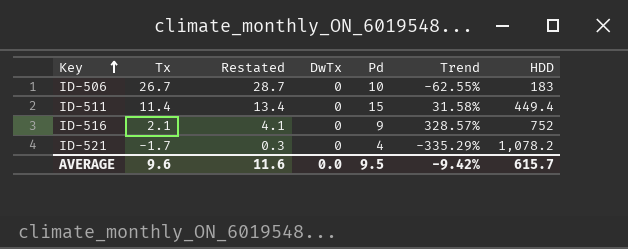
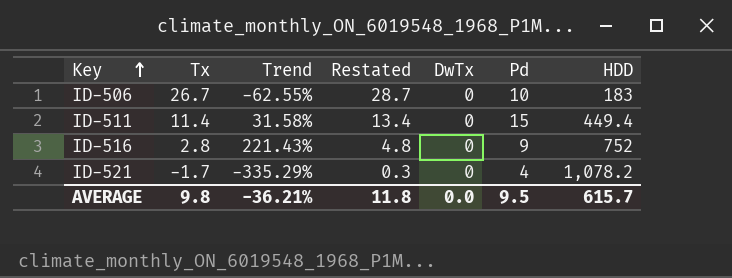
column Trend | position: 6 -> 3
ID-516 | Tx: 2.1 -> 2.8
ID-516 | Trend: 328.57% -> 221.43%
ID-516 | Restated: 4.1 -> 4.8
AVERAGE | Tx: 9.6 -> 9.8
AVERAGE | Trend: -9.42% -> -36.21%
AVERAGE | Restated: 11.6 -> 11.8

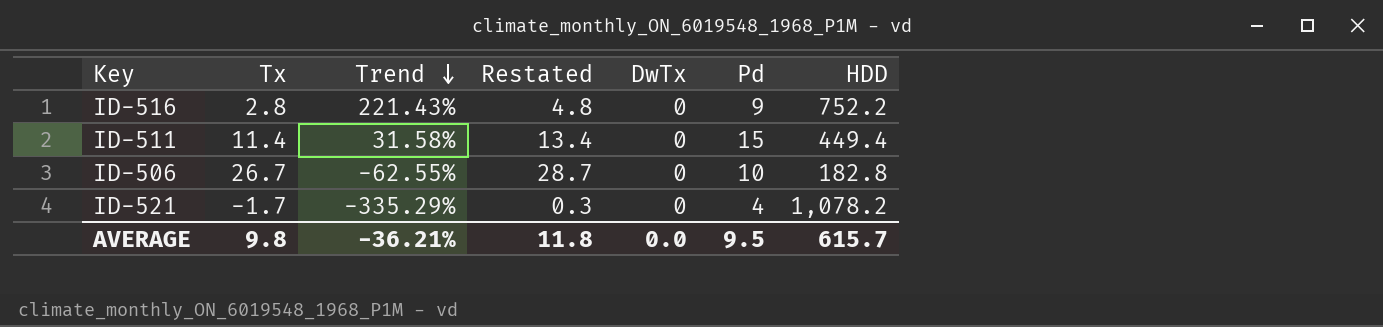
row order: Key ascending -> Trend descending
ID-516 | HDD: 752 -> 752.2
ID-506 | HDD: 183 -> 182.8

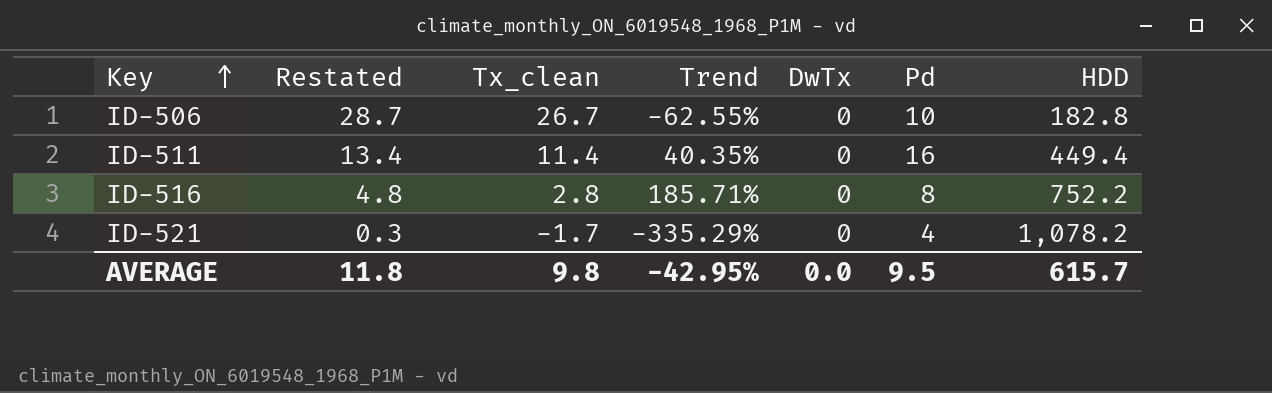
row order: Trend descending -> Key ascending
column Restated | position: 4 -> 2
column name: Tx -> Tx_clean
ID-511 | Trend: 31.58% -> 40.35%
ID-511 | Pd: 15 -> 16
ID-516 | Trend: 221.43% -> 185.71%
ID-516 | Pd: 9 -> 8
AVERAGE | Trend: -36.21% -> -42.95%

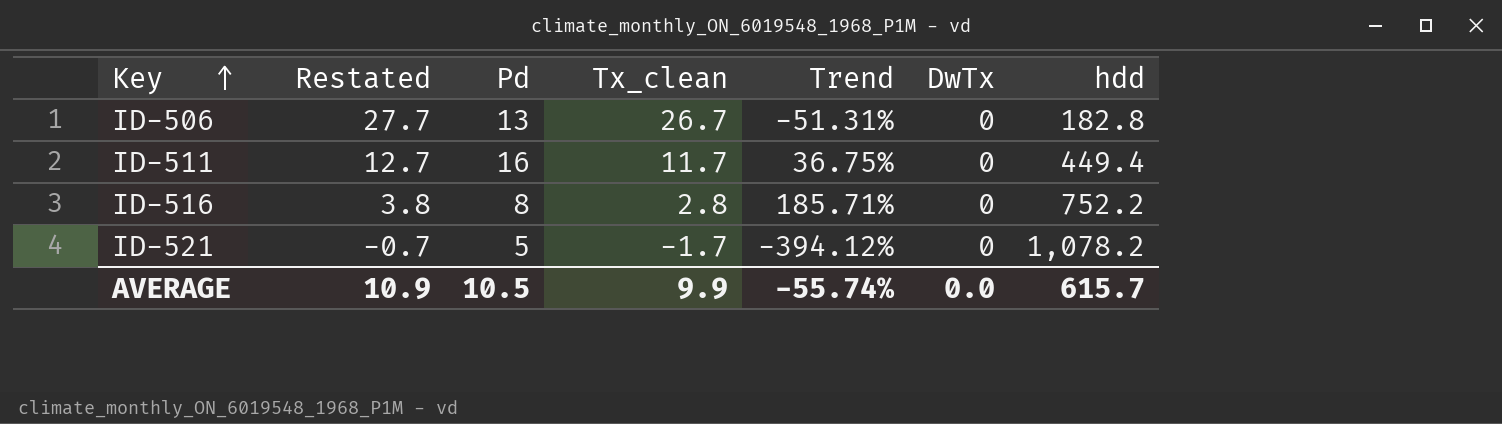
column Restated | formula: [Tx_clean] + 2 -> [Tx_clean] + 1
column Pd | position: 6 -> 3
column name: HDD -> hdd
ID-506 | Pd: 10 -> 13
ID-506 | Trend: -62.55% -> -51.31%
ID-511 | Tx_clean: 11.4 -> 11.7
ID-511 | Trend: 40.35% -> 36.75%
ID-521 | Pd: 4 -> 5
ID-521 | Trend: -335.29% -> -394.12%
AVERAGE | Restated: 11.8 -> 10.9
AVERAGE | Pd: 9.5 -> 10.5
AVERAGE | Tx_clean: 9.8 -> 9.9
AVERAGE | Trend: -42.95% -> -55.74%

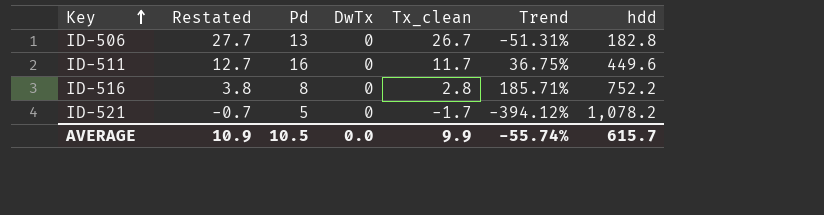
column DwTx | position: 6 -> 4
ID-511 | hdd: 449.4 -> 449.6

